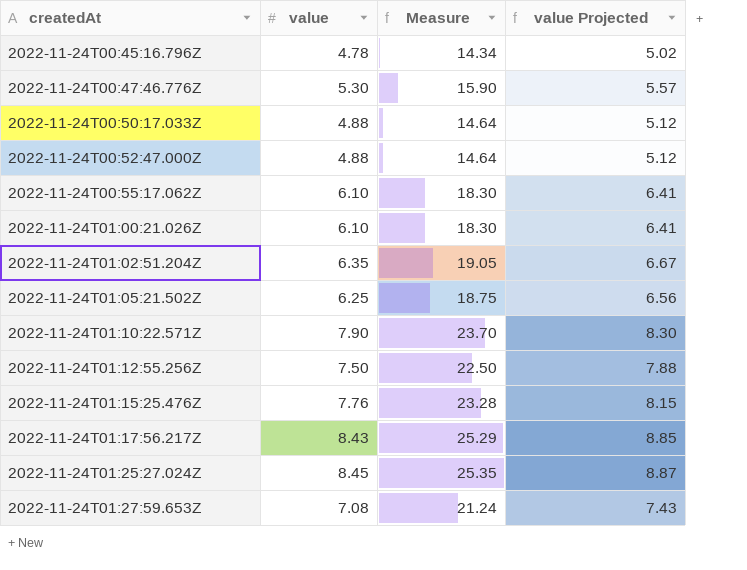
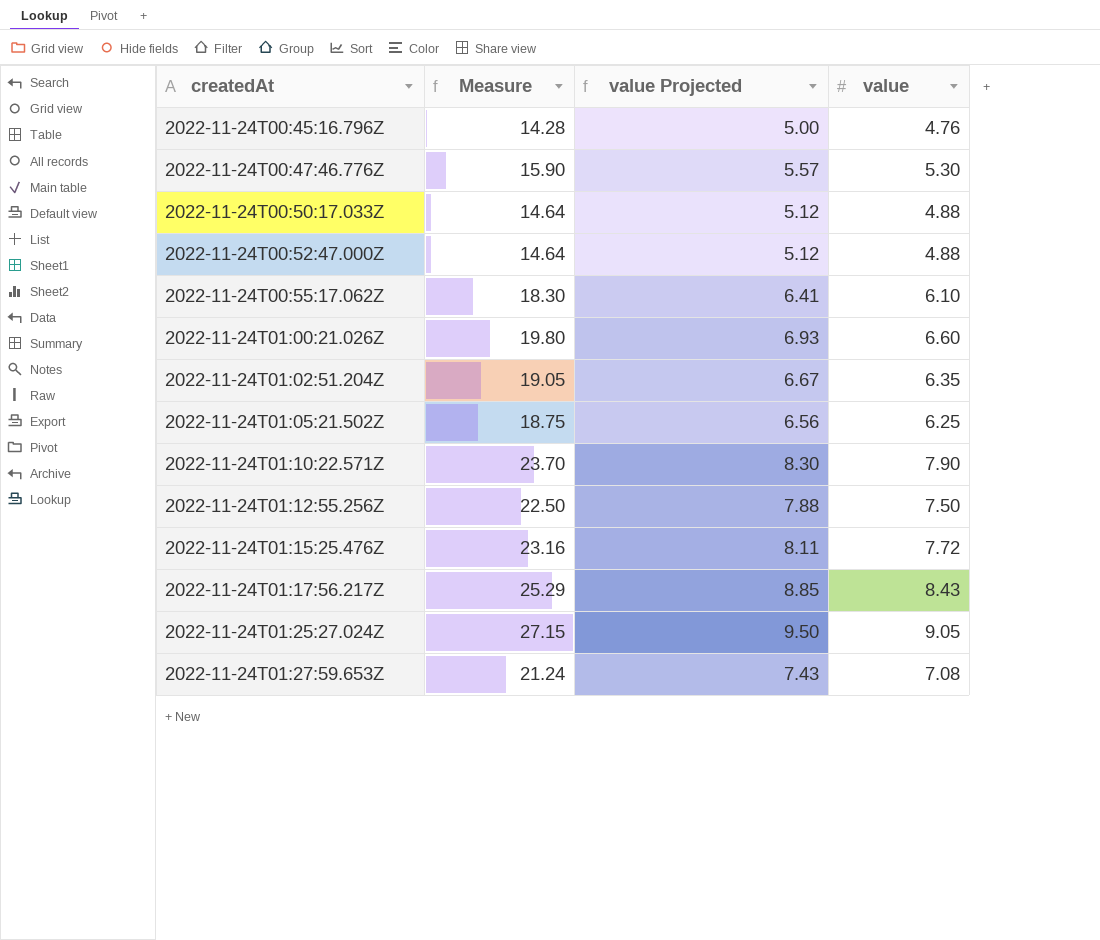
column value | position: 2 -> 4
2022-11-24T00:45:16.796Z | Measure: 14.34 -> 14.28
2022-11-24T00:45:16.796Z | value Projected: 5.02 -> 5.00
2022-11-24T00:45:16.796Z | value: 4.78 -> 4.76
2022-11-24T01:00:21.026Z | Measure: 18.30 -> 19.80
2022-11-24T01:00:21.026Z | value Projected: 6.41 -> 6.93
2022-11-24T01:00:21.026Z | value: 6.10 -> 6.60
2022-11-24T01:15:25.476Z | Measure: 23.28 -> 23.16
2022-11-24T01:15:25.476Z | value Projected: 8.15 -> 8.11
2022-11-24T01:15:25.476Z | value: 7.76 -> 7.72
2022-11-24T01:25:27.024Z | Measure: 25.35 -> 27.15
2022-11-24T01:25:27.024Z | value Projected: 8.87 -> 9.50
2022-11-24T01:25:27.024Z | value: 8.45 -> 9.05

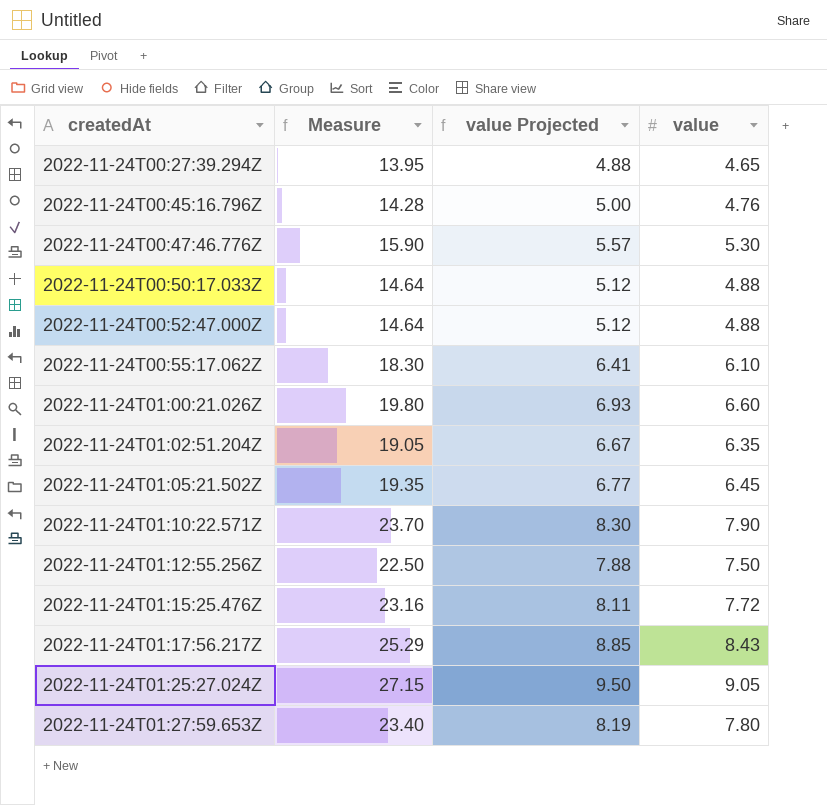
row 2022-11-24T00:27:39.294Z: none -> 13.95 | 4.88 | 4.65
2022-11-24T01:05:21.502Z | Measure: 18.75 -> 19.35
2022-11-24T01:05:21.502Z | value Projected: 6.56 -> 6.77
2022-11-24T01:05:21.502Z | value: 6.25 -> 6.45
2022-11-24T01:27:59.653Z | Measure: 21.24 -> 23.40
2022-11-24T01:27:59.653Z | value Projected: 7.43 -> 8.19
2022-11-24T01:27:59.653Z | value: 7.08 -> 7.80

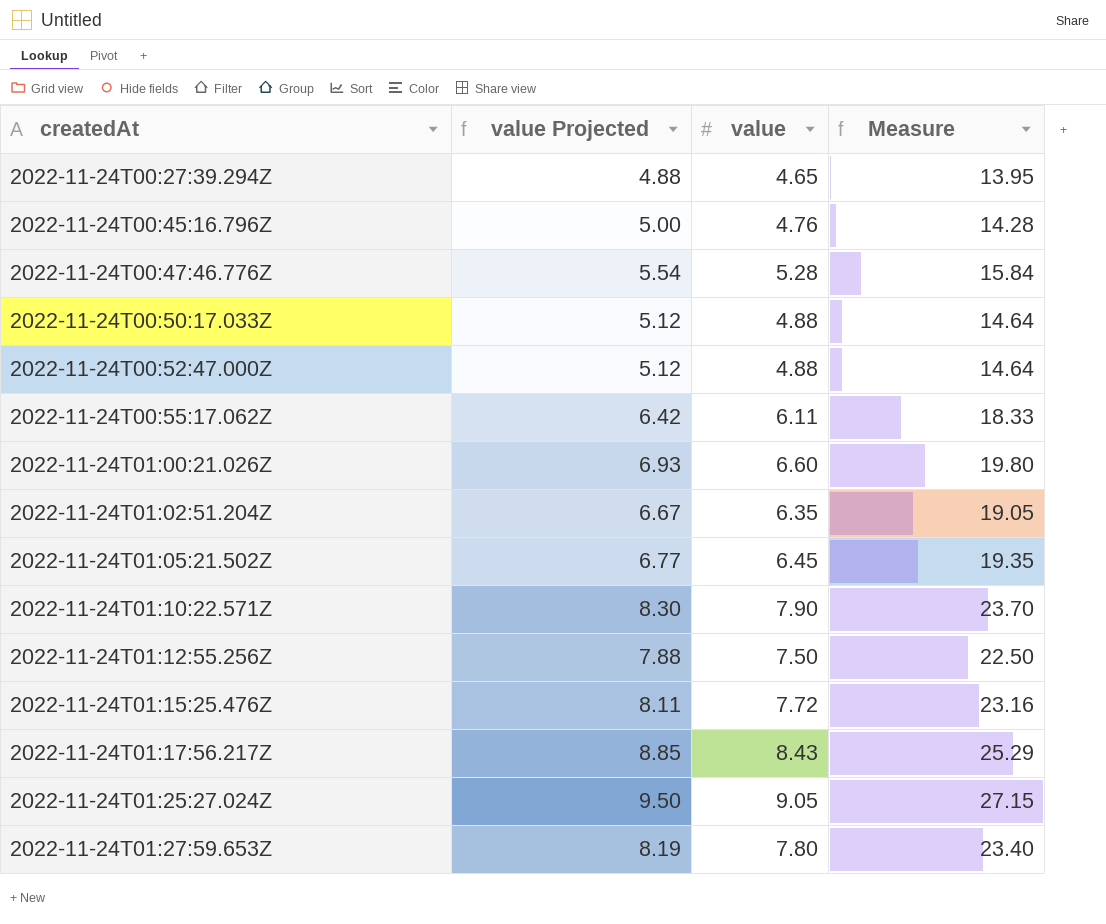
column Measure | position: 2 -> 4
2022-11-24T00:47:46.776Z | value Projected: 5.57 -> 5.54
2022-11-24T00:47:46.776Z | value: 5.30 -> 5.28
2022-11-24T00:47:46.776Z | Measure: 15.90 -> 15.84
2022-11-24T00:55:17.062Z | value Projected: 6.41 -> 6.42
2022-11-24T00:55:17.062Z | value: 6.10 -> 6.11
2022-11-24T00:55:17.062Z | Measure: 18.30 -> 18.33

